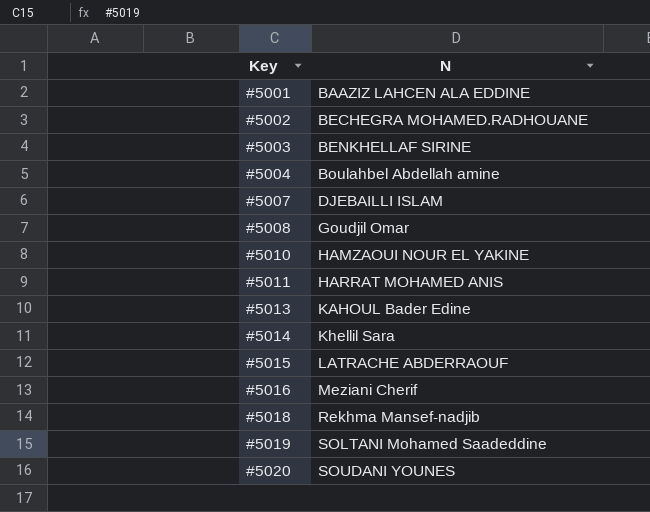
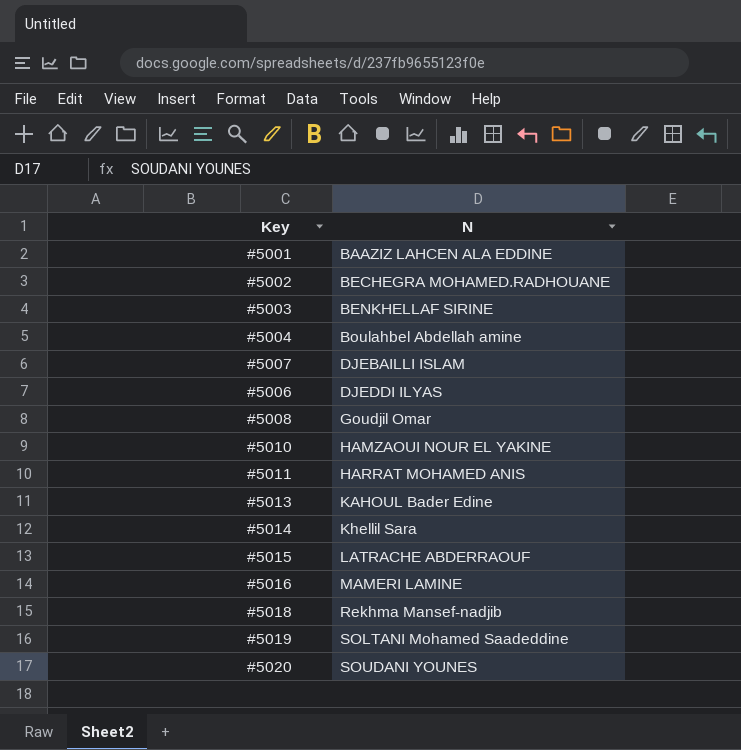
row #5006: none -> DJEDDI ILYAS
#5016 | N: Meziani Cherif -> MAMERI LAMINE

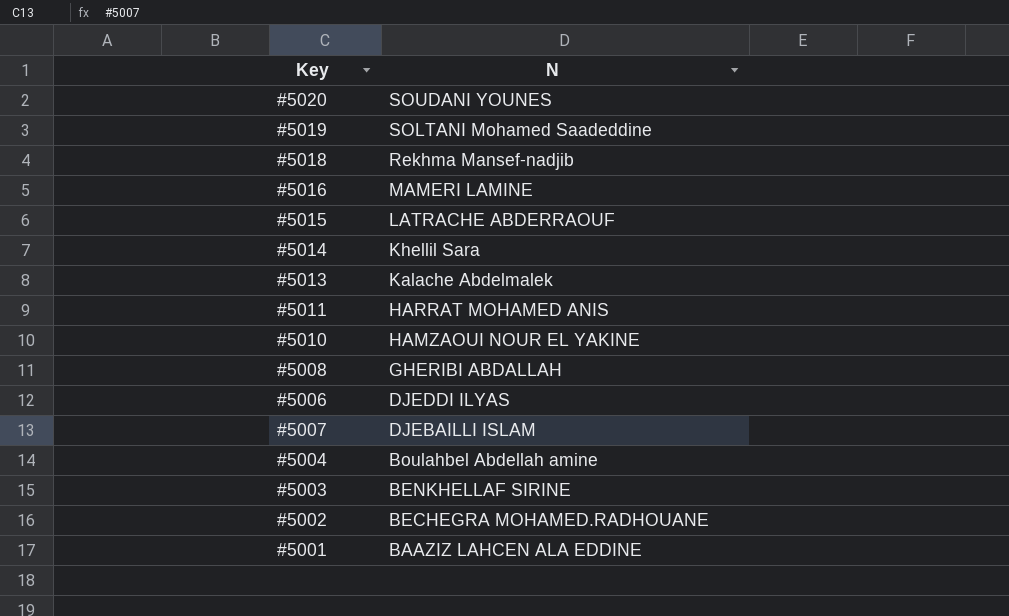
row order: N ascending -> N descending
#5013 | N: KAHOUL Bader Edine -> Kalache Abdelmalek
#5008 | N: Goudjil Omar -> GHERIBI ABDALLAH

